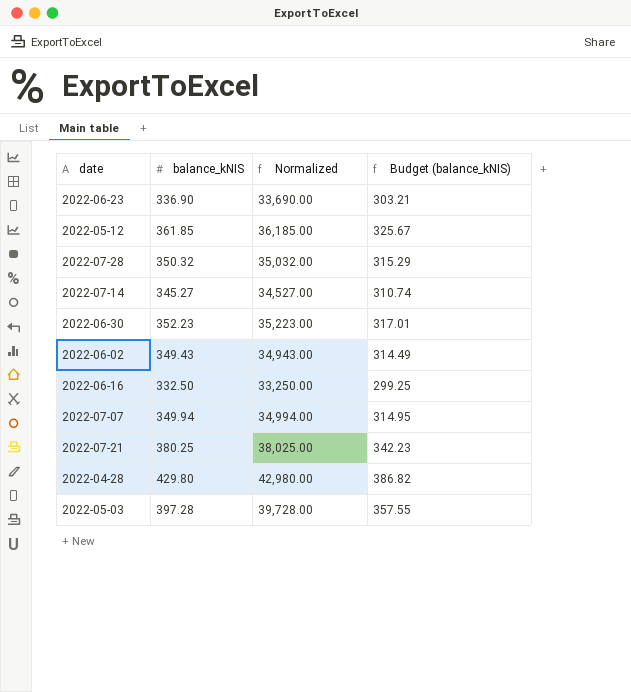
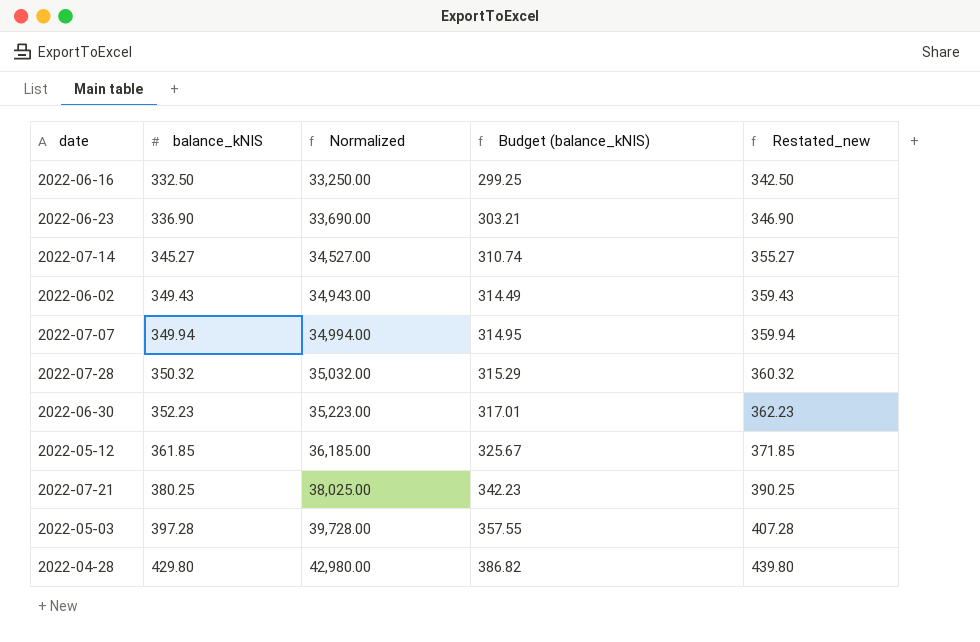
row order: none -> balance_kNIS ascending
column Restated_new | formula: none -> [balance_kNIS] + 10

